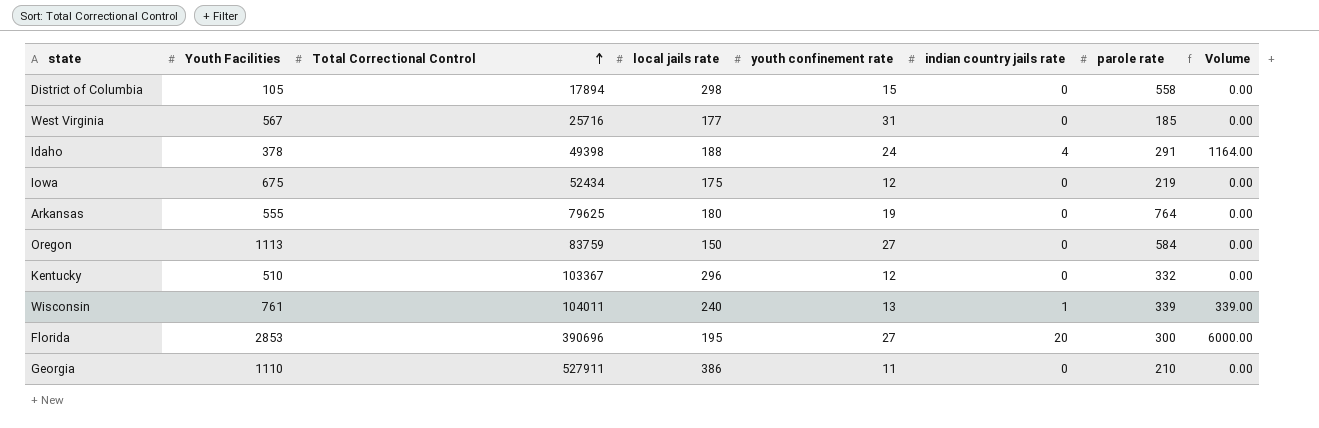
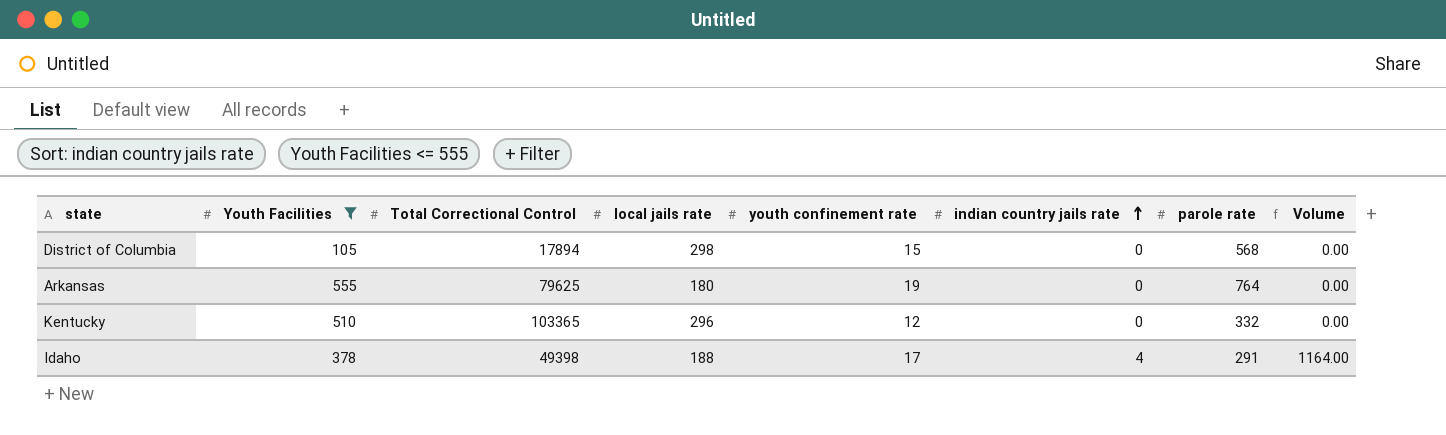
filter: none -> Youth Facilities <= 555
row order: Total Correctional Control ascending -> indian country jails rate ascending
District of Columbia | parole rate: 558 -> 568
Kentucky | Total Correctional Control: 103367 -> 103365
Idaho | youth confinement rate: 24 -> 17

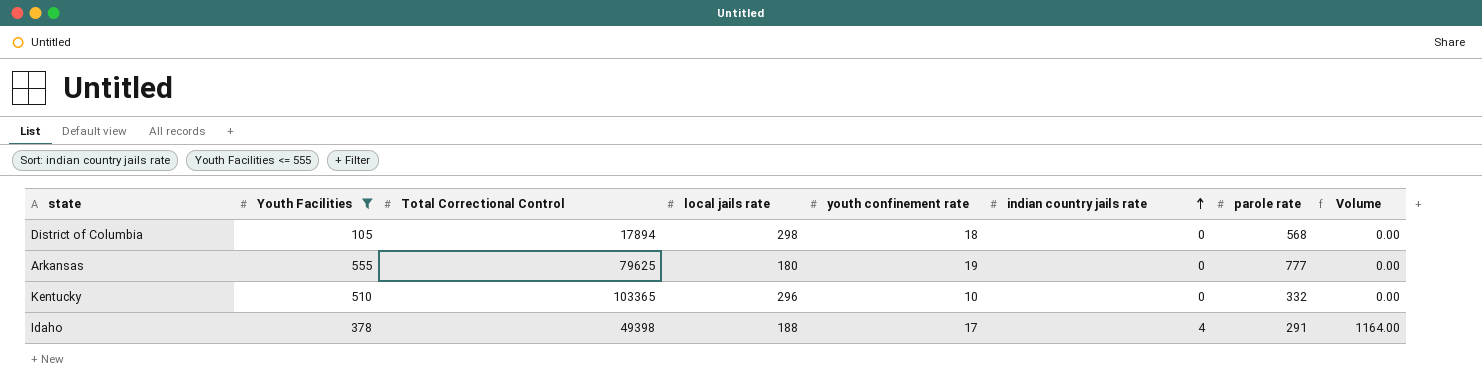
District of Columbia | youth confinement rate: 15 -> 18
Arkansas | parole rate: 764 -> 777
Kentucky | youth confinement rate: 12 -> 10

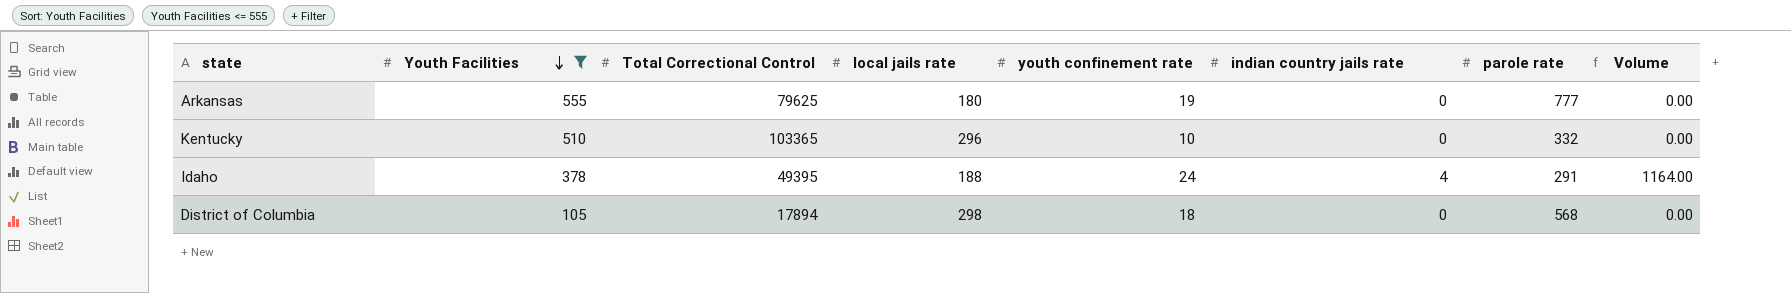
row order: indian country jails rate ascending -> Youth Facilities descending
Idaho | Total Correctional Control: 49398 -> 49395
Idaho | youth confinement rate: 17 -> 24

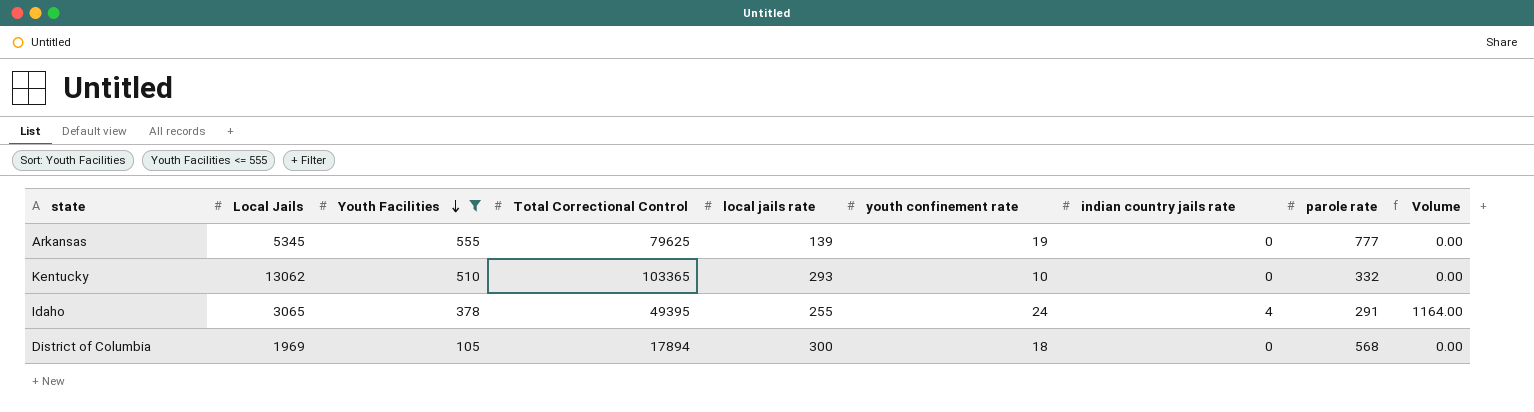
column Local Jails | position: none -> 2
Arkansas | local jails rate: 180 -> 139
Kentucky | local jails rate: 296 -> 293
Idaho | local jails rate: 188 -> 255
District of Columbia | local jails rate: 298 -> 300

